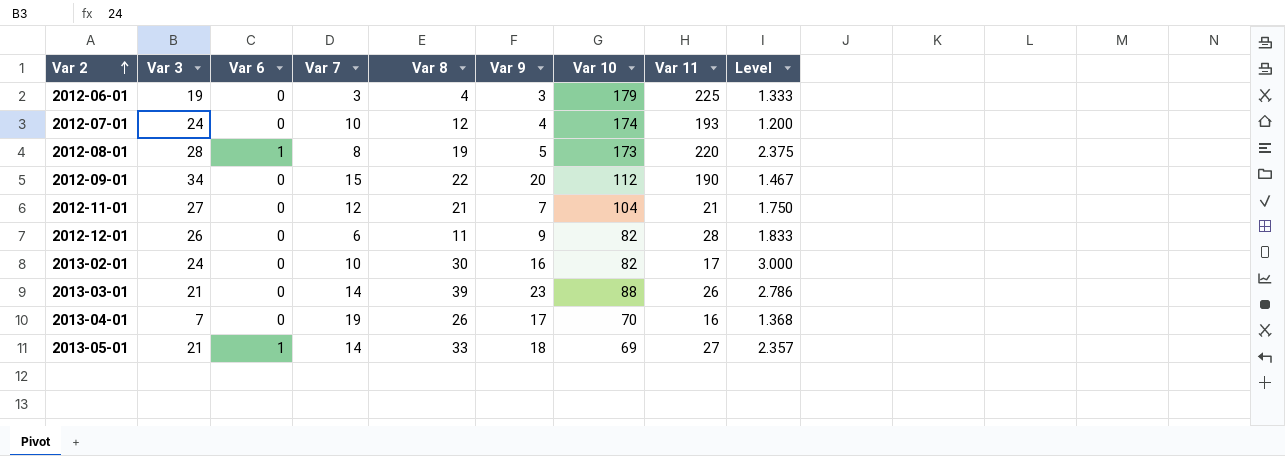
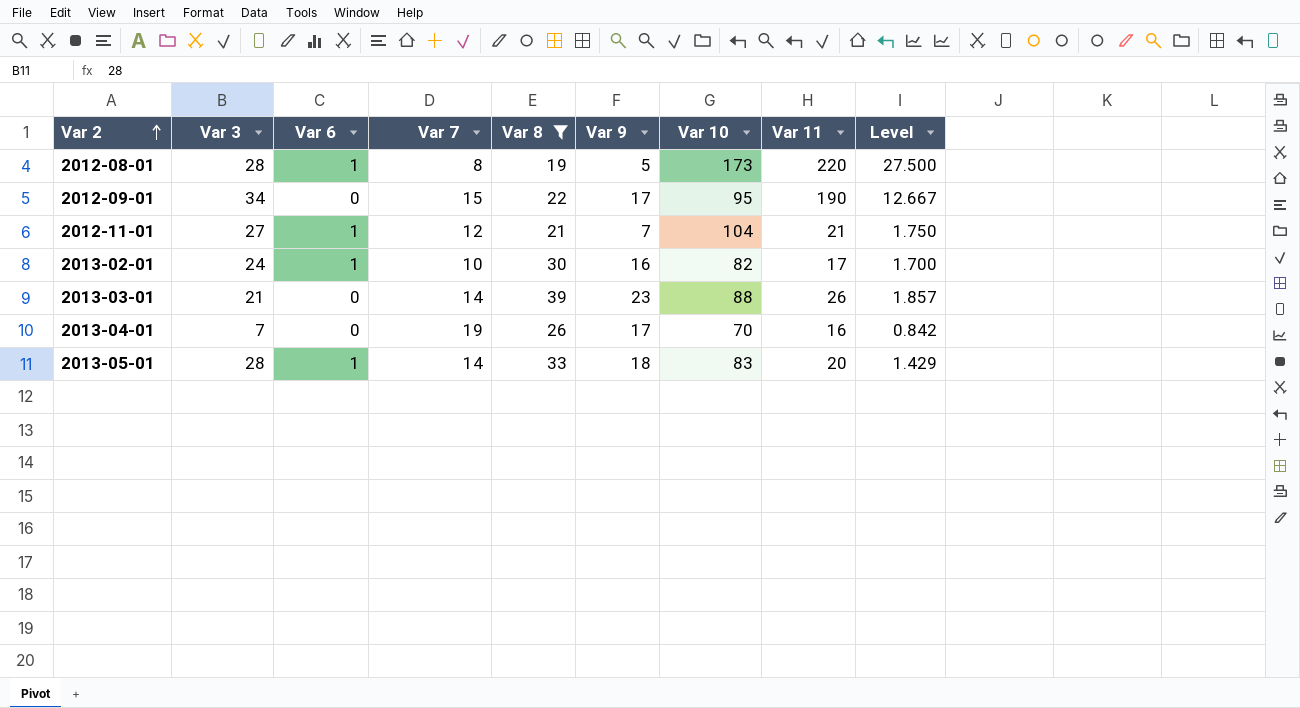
filter: none -> Var 8 >= 19
column Level | formula: [Var 8] / [Var 7] -> [Var 11] / [Var 7]
2012-09-01 | Var 9: 20 -> 17
2012-09-01 | Var 10: 112 -> 95
2012-11-01 | Var 6: 0 -> 1
2013-02-01 | Var 6: 0 -> 1
2013-05-01 | Var 3: 21 -> 28
2013-05-01 | Var 10: 69 -> 83
2013-05-01 | Var 11: 27 -> 20

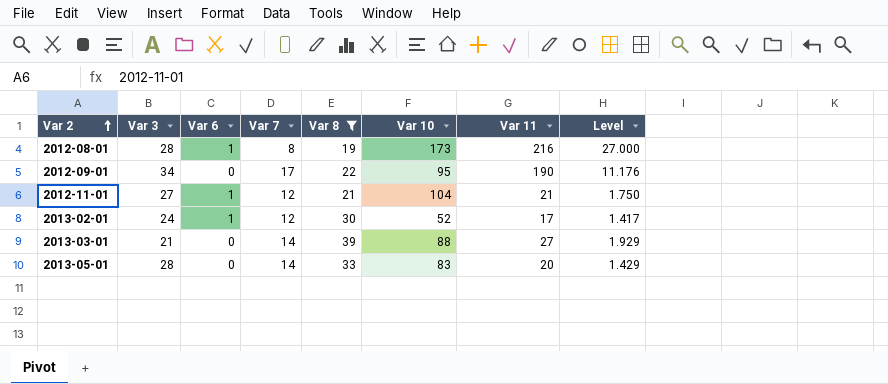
column Var 9 | position: 6 -> none
row 2013-04-01: 7 | 0 | 19 | 26 | 17 | 70 | 16 | 0.842 -> none
2012-08-01 | Var 11: 220 -> 216
2012-08-01 | Level: 27.500 -> 27.000
2012-09-01 | Var 7: 15 -> 17
2012-09-01 | Level: 12.667 -> 11.176
2013-02-01 | Var 7: 10 -> 12
2013-02-01 | Var 10: 82 -> 52
2013-02-01 | Level: 1.700 -> 1.417
2013-03-01 | Var 11: 26 -> 27
2013-03-01 | Level: 1.857 -> 1.929
2013-05-01 | Var 6: 1 -> 0

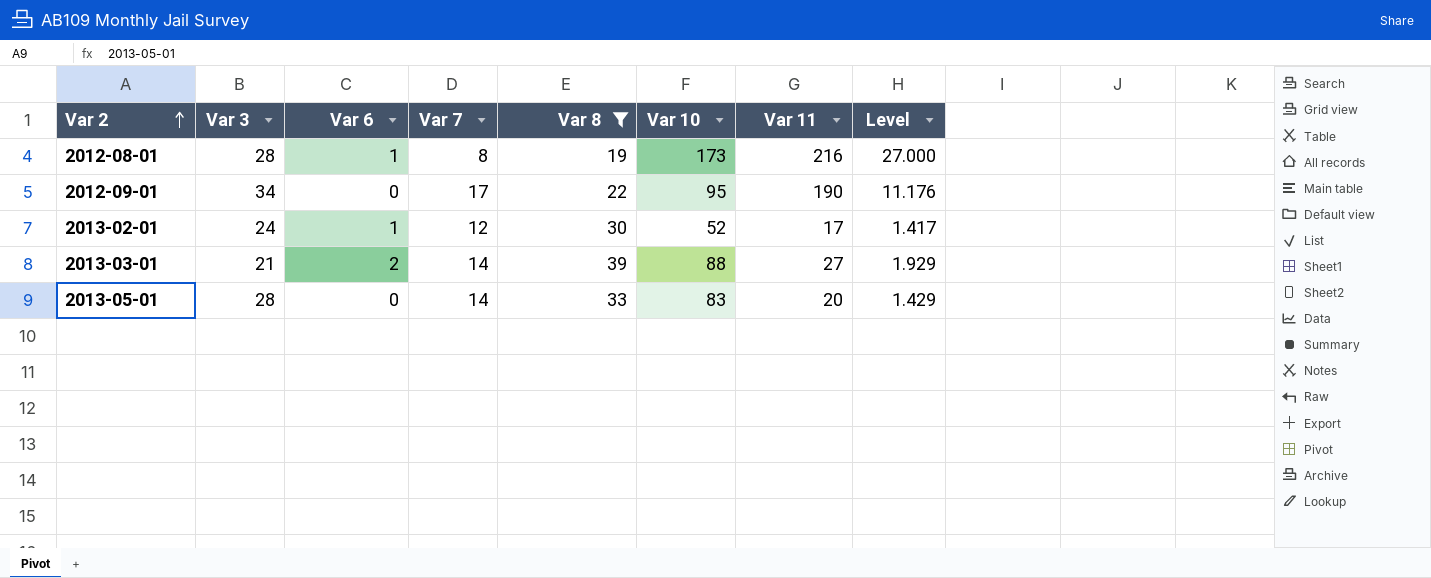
row 2012-11-01: 27 | 1 | 12 | 21 | 104 | 21 | 1.750 -> none
2013-03-01 | Var 6: 0 -> 2

